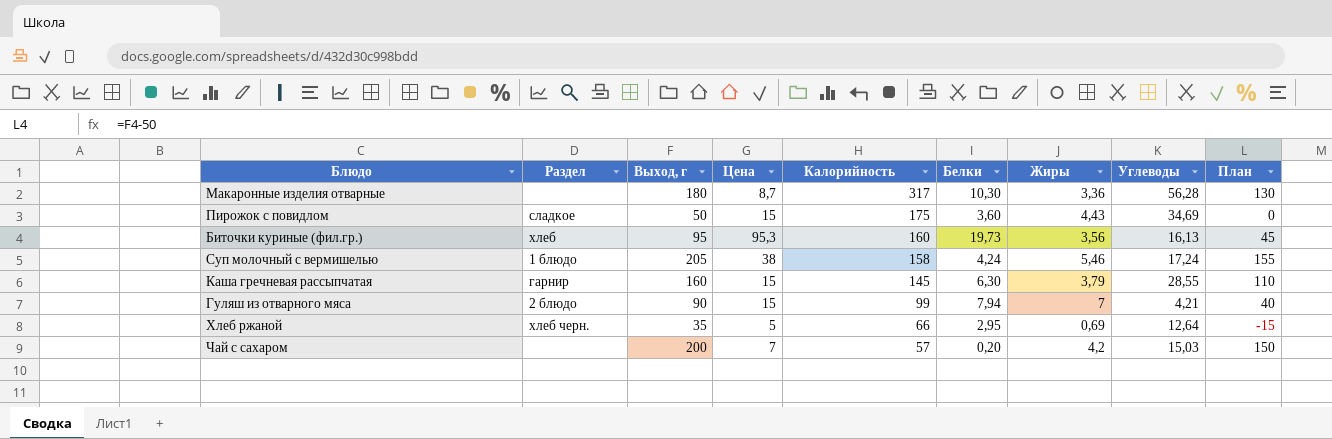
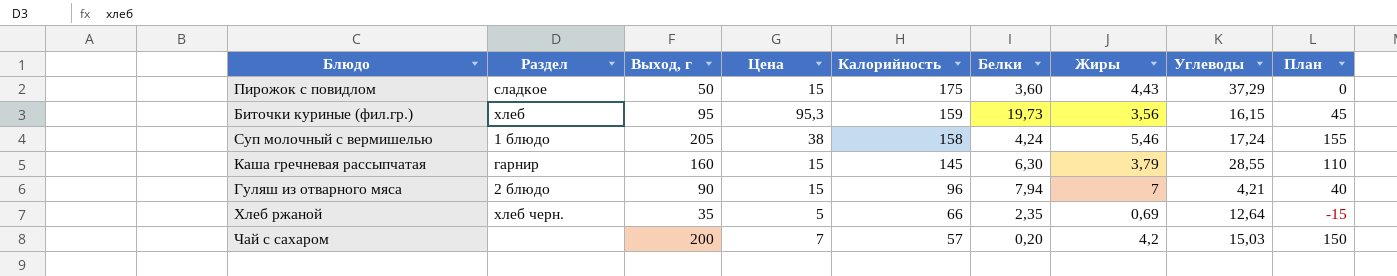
row Макаронные изделия отварные: none | 180 | 8,7 | 317 | 10,30 | 3,36 | 56,28 | 130 -> none
Пирожок с повидлом | Углеводы: 34,69 -> 37,29
Биточки куриные (фил.гр.) | Калорийность: 160 -> 159
Биточки куриные (фил.гр.) | Углеводы: 16,13 -> 16,15
Гуляш из отварного мяса | Калорийность: 99 -> 96
Хлеб ржаной | Белки: 2,95 -> 2,35

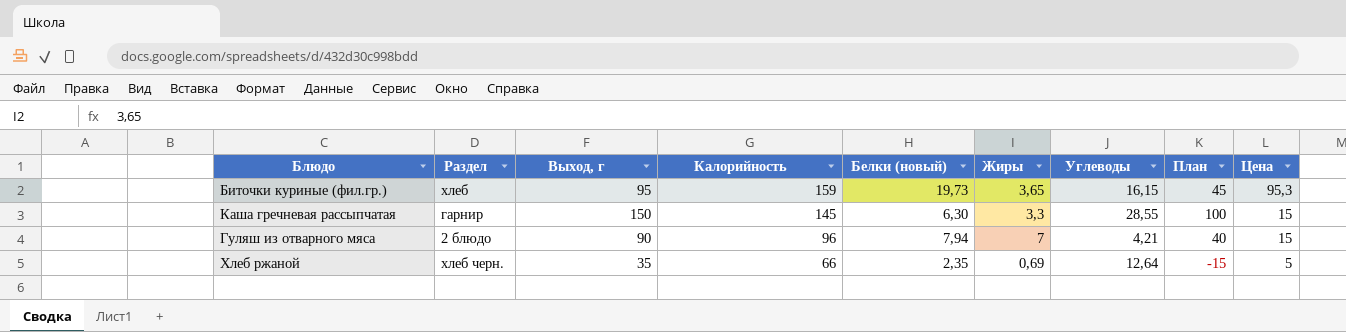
column name: Белки -> Белки (новый)
column Цена | position: 4 -> 9
row Пирожок с повидлом: сладкое | 50 | 15 | 175 | 3,60 | 4,43 | 37,29 | 0 -> none
row Суп молочный с вермишелью: 1 блюдо | 205 | 38 | 158 | 4,24 | 5,46 | 17,24 | 155 -> none
row Чай с сахаром: none | 200 | 7 | 57 | 0,20 | 4,2 | 15,03 | 150 -> none
Биточки куриные (фил.гр.) | Жиры: 3,56 -> 3,65
Каша гречневая рассыпчатая | Выход, г: 160 -> 150
Каша гречневая рассыпчатая | Жиры: 3,79 -> 3,3
Каша гречневая рассыпчатая | План: 110 -> 100

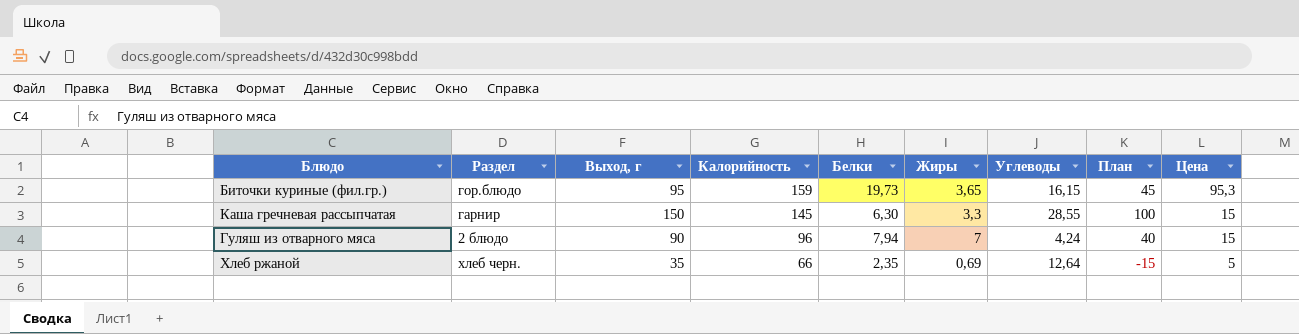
column name: Белки (новый) -> Белки
Биточки куриные (фил.гр.) | Раздел: хлеб -> гор.блюдо
Гуляш из отварного мяса | Углеводы: 4,21 -> 4,24

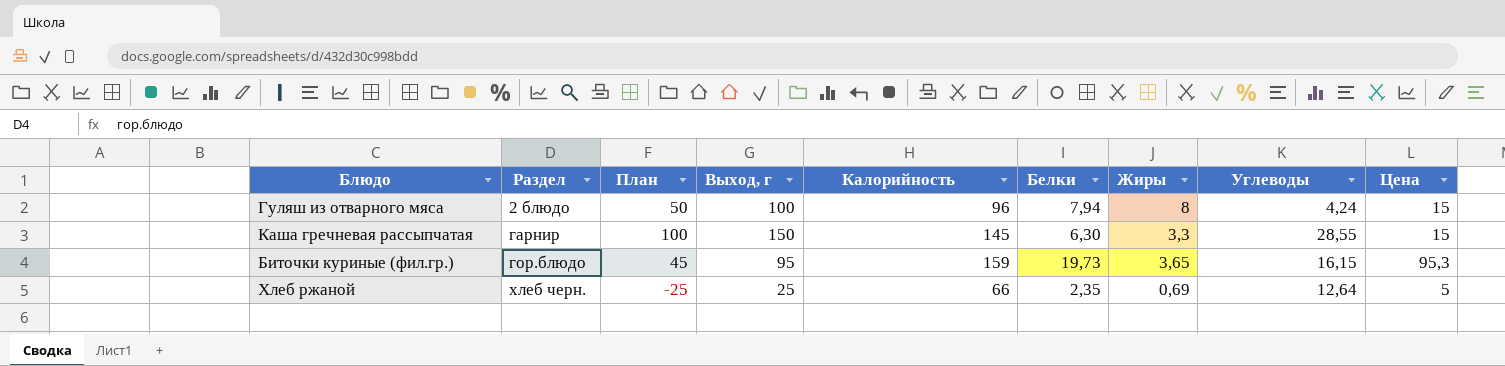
row order: Калорийность descending -> Раздел ascending
column План | position: 8 -> 3
Гуляш из отварного мяса | План: 40 -> 50
Гуляш из отварного мяса | Выход, г: 90 -> 100
Гуляш из отварного мяса | Жиры: 7 -> 8
Хлеб ржаной | План: -15 -> -25
Хлеб ржаной | Выход, г: 35 -> 25

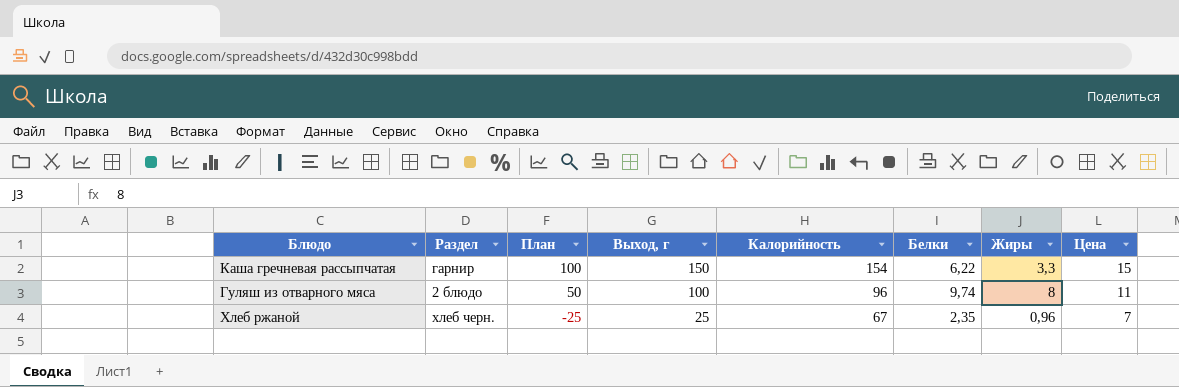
row order: Раздел ascending -> План descending
column Углеводы | position: 8 -> none
row Биточки куриные (фил.гр.): гор.блюдо | 45 | 95 | 159 | 19,73 | 3,65 | 16,15 | 95,3 -> none
Каша гречневая рассыпчатая | Калорийность: 145 -> 154
Каша гречневая рассыпчатая | Белки: 6,30 -> 6,22
Гуляш из отварного мяса | Белки: 7,94 -> 9,74
Гуляш из отварного мяса | Цена: 15 -> 11
Хлеб ржаной | Калорийность: 66 -> 67
Хлеб ржаной | Жиры: 0,69 -> 0,96
Хлеб ржаной | Цена: 5 -> 7

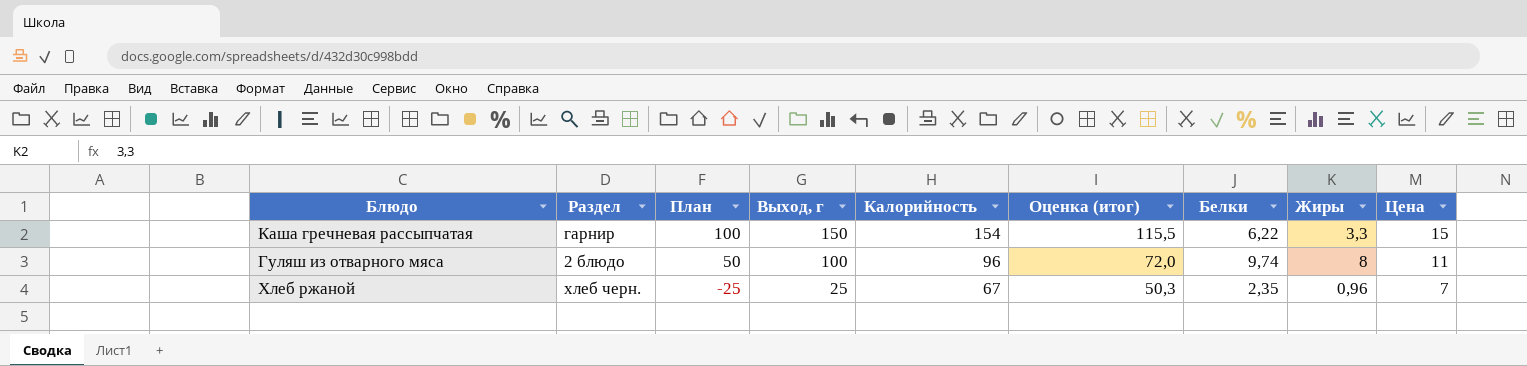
column Оценка (итог) | formula: none -> [Калорийность] * 0,75

